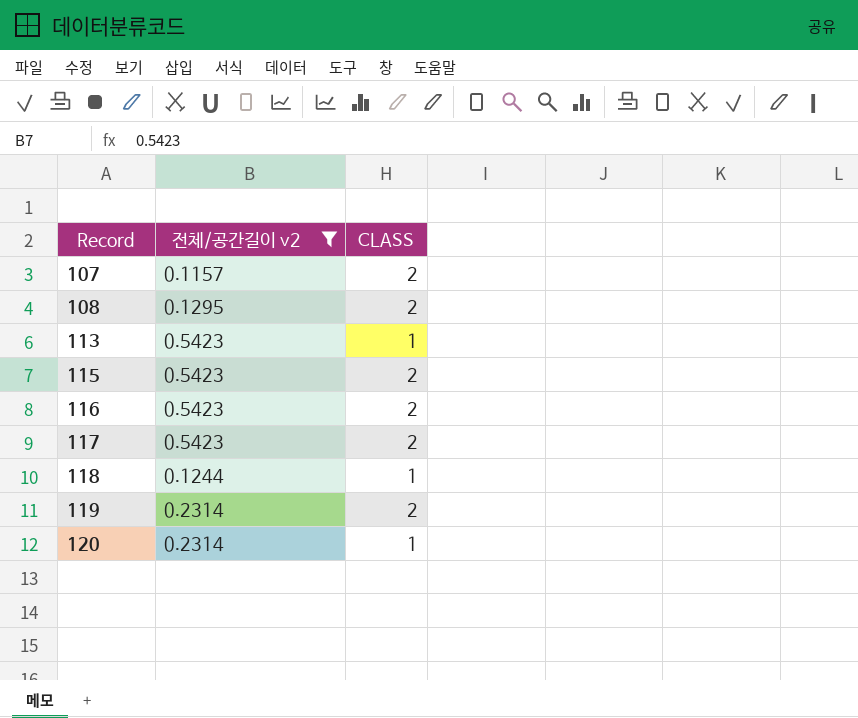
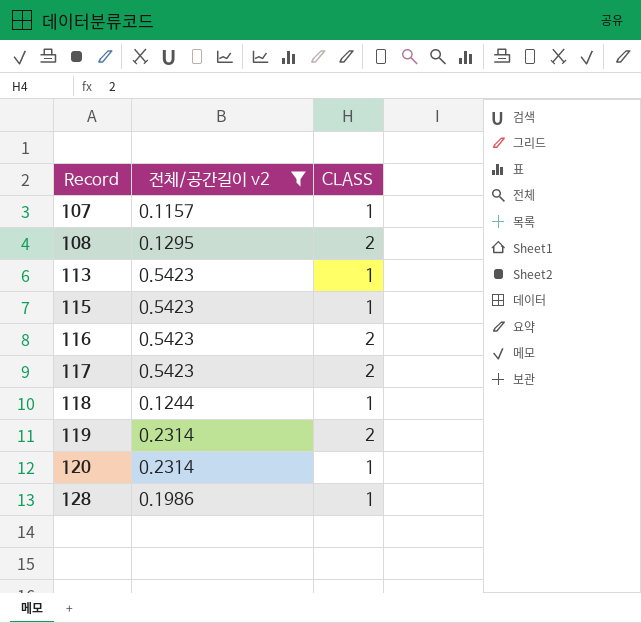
107 | CLASS: 2 -> 1
115 | CLASS: 2 -> 1
row 128: none -> 0.1986 | 1

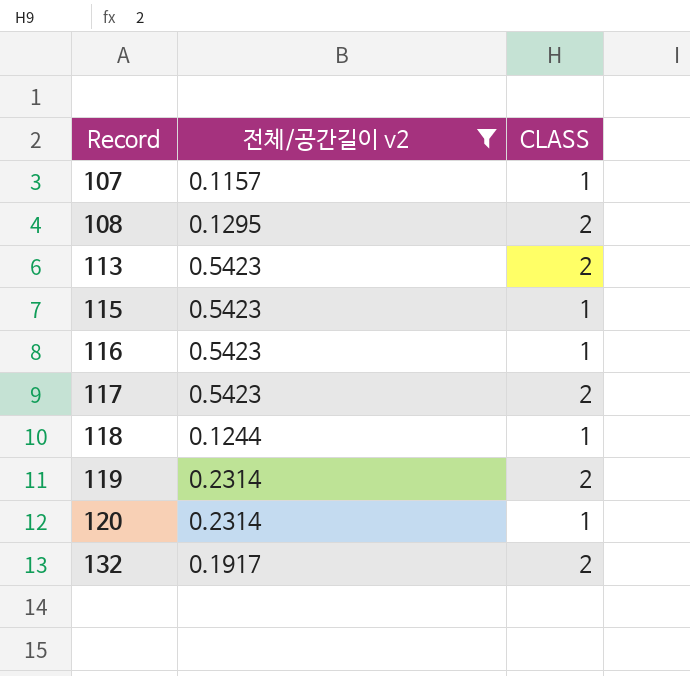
row 128: 0.1986 | 1 -> none
113 | CLASS: 1 -> 2
116 | CLASS: 2 -> 1
row 132: none -> 0.1917 | 2

